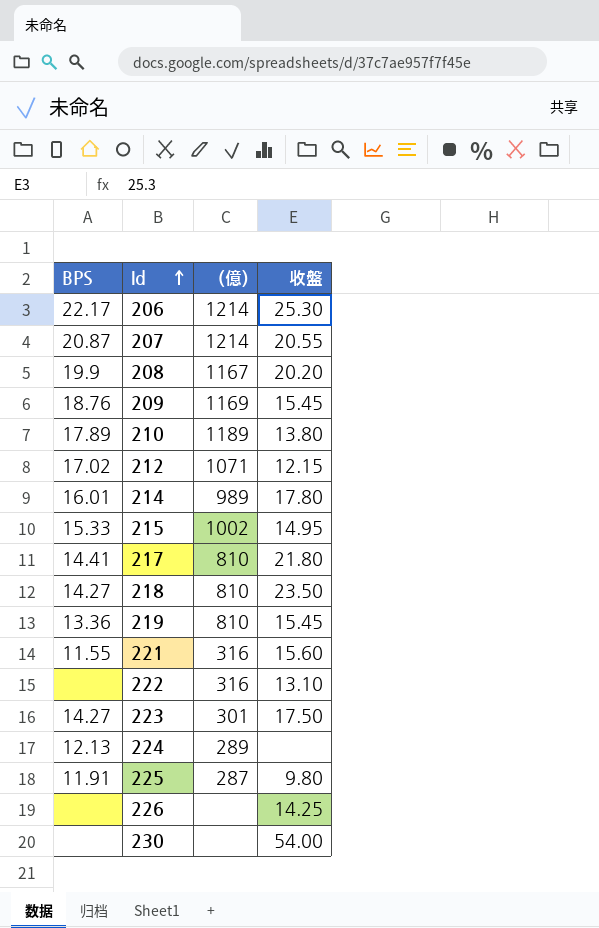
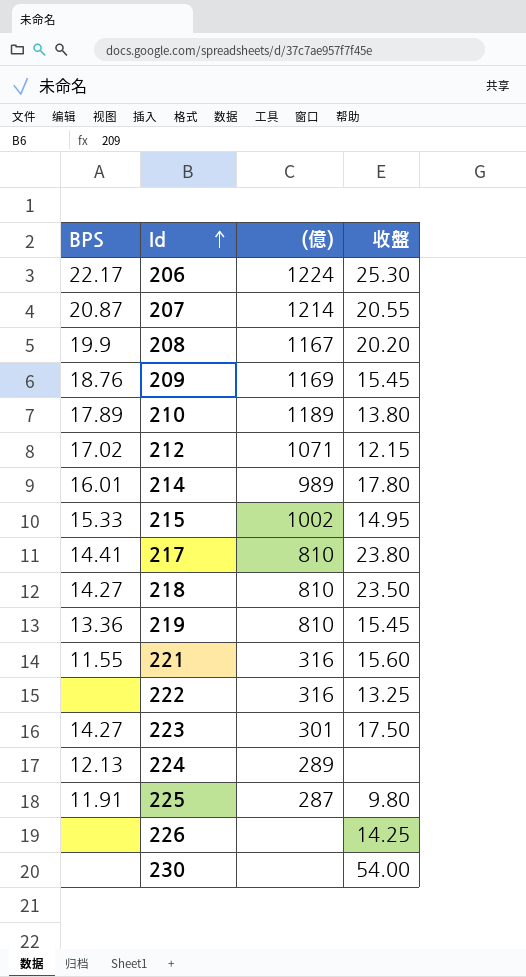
206 | (億): 1214 -> 1224
217 | 收盤: 21.80 -> 23.80
222 | 收盤: 13.10 -> 13.25

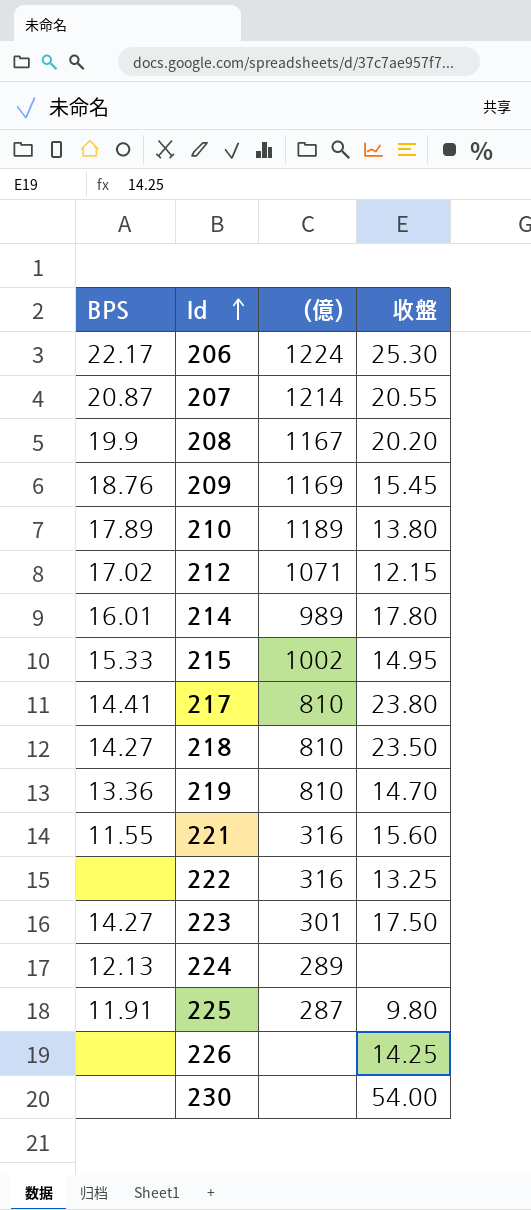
219 | 收盤: 15.45 -> 14.70

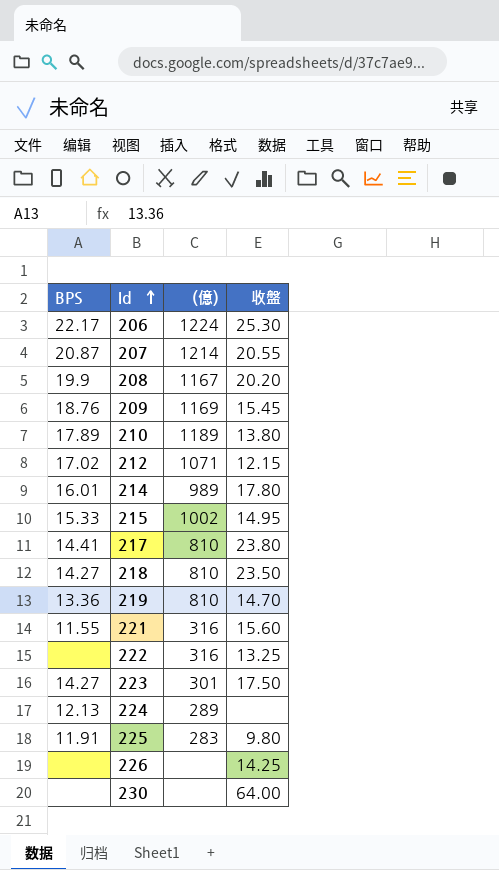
225 | (億): 287 -> 283
230 | 收盤: 54.00 -> 64.00

